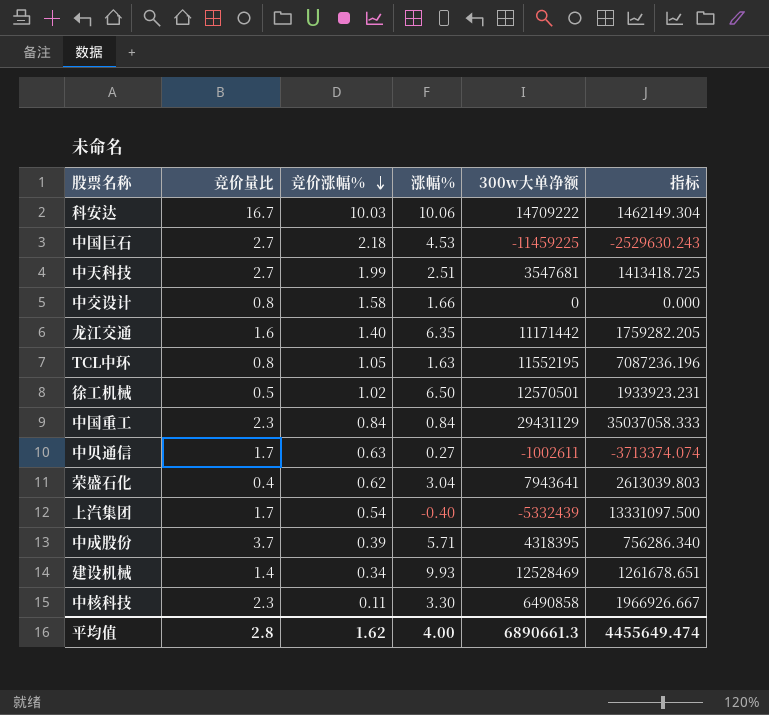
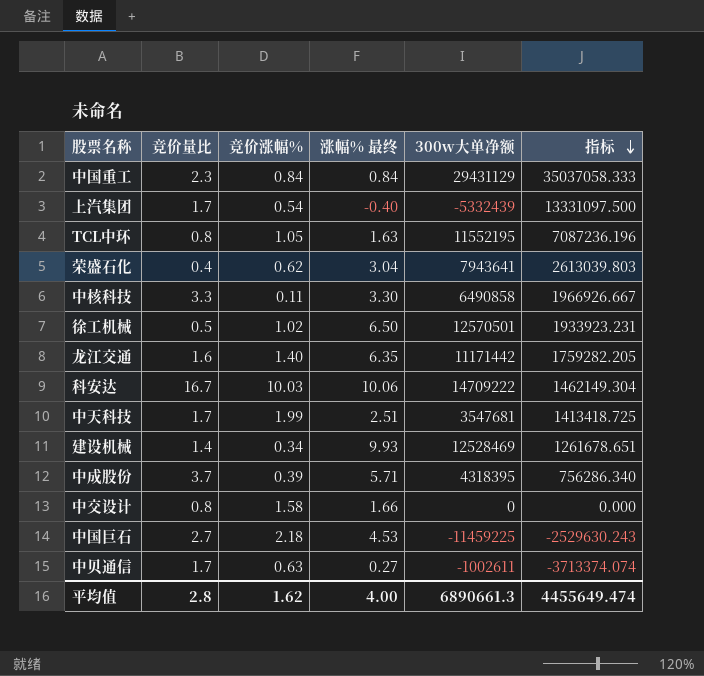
row order: 竞价涨幅% descending -> 指标 descending
column name: 涨幅% -> 涨幅% 最终
中核科技 | 竞价量比: 2.3 -> 3.3
中天科技 | 竞价量比: 2.7 -> 1.7

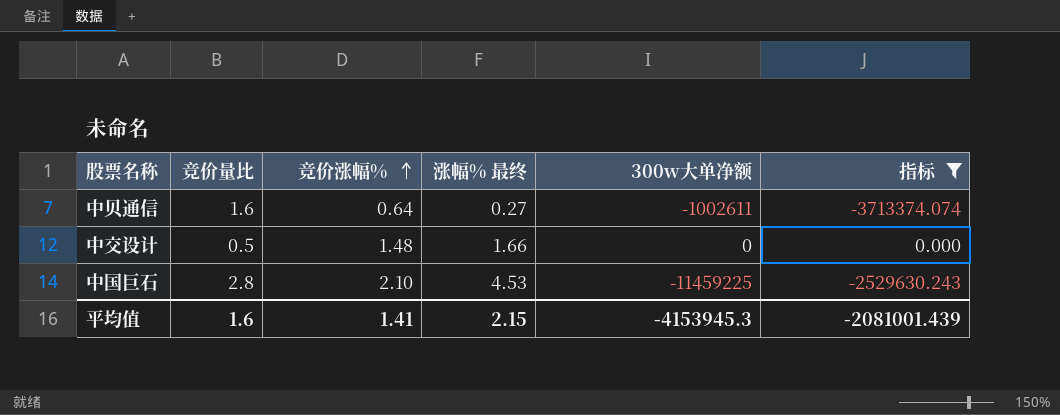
filter: none -> 指标 <= 0.000
row order: 指标 descending -> 竞价涨幅% ascending
中贝通信 | 竞价量比: 1.7 -> 1.6
中贝通信 | 竞价涨幅%: 0.63 -> 0.64
中交设计 | 竞价量比: 0.8 -> 0.5
中交设计 | 竞价涨幅%: 1.58 -> 1.48
中国巨石 | 竞价量比: 2.7 -> 2.8
中国巨石 | 竞价涨幅%: 2.18 -> 2.10
平均值 | 竞价量比: 2.8 -> 1.6
平均值 | 竞价涨幅%: 1.62 -> 1.41
平均值 | 涨幅% 最终: 4.00 -> 2.15
平均值 | 300w大单净额: 6890661.3 -> -4153945.3
平均值 | 指标: 4455649.474 -> -2081001.439

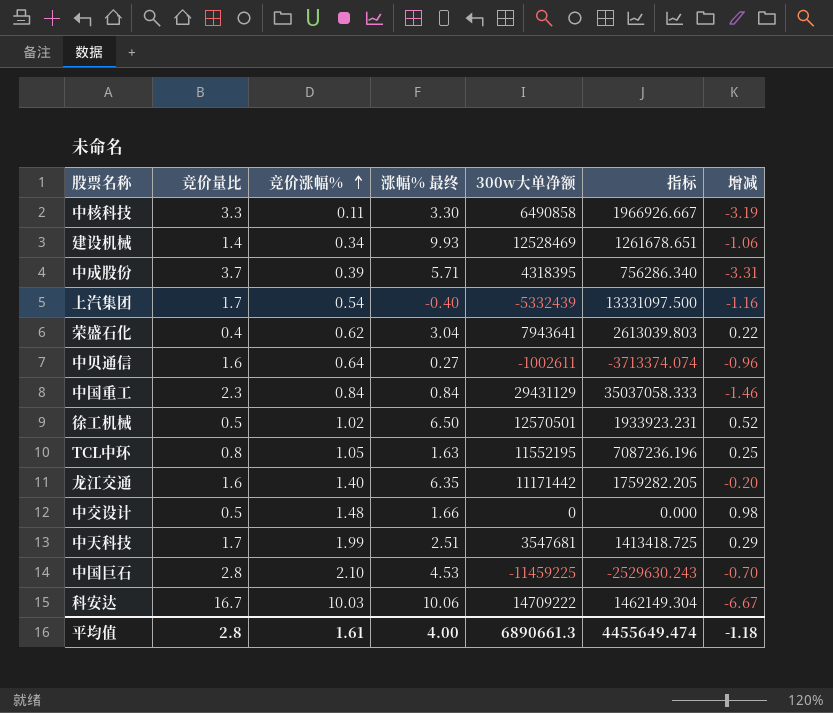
filter: 指标 <= 0.000 -> none
column 增减 | formula: none -> [竞价涨幅%] - [竞价量比]
平均值 | 竞价量比: 1.6 -> 2.8
平均值 | 竞价涨幅%: 1.41 -> 1.61
平均值 | 涨幅% 最终: 2.15 -> 4.00
平均值 | 300w大单净额: -4153945.3 -> 6890661.3
平均值 | 指标: -2081001.439 -> 4455649.474

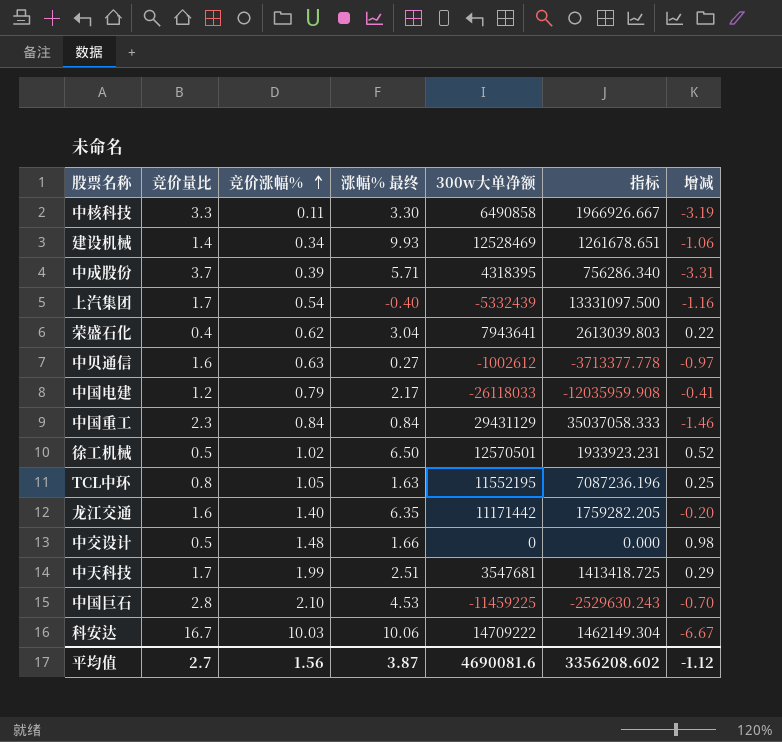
中贝通信 | 竞价涨幅%: 0.64 -> 0.63
中贝通信 | 300w大单净额: -1002611 -> -1002612
中贝通信 | 指标: -3713374.074 -> -3713377.778
中贝通信 | 增减: -0.96 -> -0.97
row 中国电建: none -> 1.2 | 0.79 | 2.17 | -26118033 | -12035959.908 | -0.41
平均值 | 竞价量比: 2.8 -> 2.7
平均值 | 竞价涨幅%: 1.61 -> 1.56
平均值 | 涨幅% 最终: 4.00 -> 3.87
平均值 | 300w大单净额: 6890661.3 -> 4690081.6
平均值 | 指标: 4455649.474 -> 3356208.602
平均值 | 增减: -1.18 -> -1.12

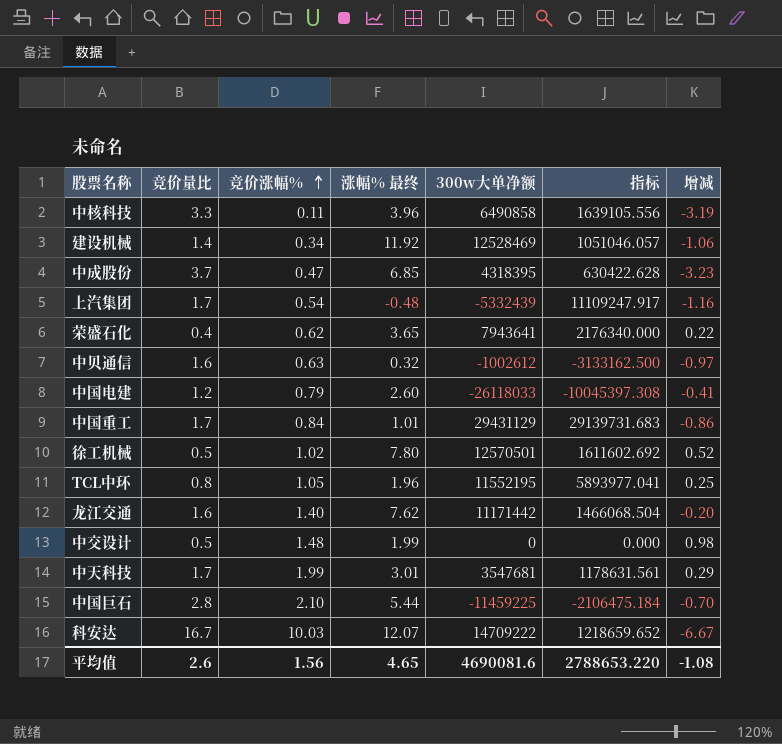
中核科技 | 涨幅% 最终: 3.30 -> 3.96
中核科技 | 指标: 1966926.667 -> 1639105.556
建设机械 | 涨幅% 最终: 9.93 -> 11.92
建设机械 | 指标: 1261678.651 -> 1051046.057
中成股份 | 竞价涨幅%: 0.39 -> 0.47
中成股份 | 涨幅% 最终: 5.71 -> 6.85
中成股份 | 指标: 756286.340 -> 630422.628
中成股份 | 增减: -3.31 -> -3.23
上汽集团 | 涨幅% 最终: -0.40 -> -0.48
上汽集团 | 指标: 13331097.500 -> 11109247.917
荣盛石化 | 涨幅% 最终: 3.04 -> 3.65
荣盛石化 | 指标: 2613039.803 -> 2176340.000
中贝通信 | 涨幅% 最终: 0.27 -> 0.32
中贝通信 | 指标: -3713377.778 -> -3133162.500
中国电建 | 涨幅% 最终: 2.17 -> 2.60
中国电建 | 指标: -12035959.908 -> -10045397.308
中国重工 | 竞价量比: 2.3 -> 1.7
中国重工 | 涨幅% 最终: 0.84 -> 1.01
中国重工 | 指标: 35037058.333 -> 29139731.683
中国重工 | 增减: -1.46 -> -0.86
徐工机械 | 涨幅% 最终: 6.50 -> 7.80
徐工机械 | 指标: 1933923.231 -> 1611602.692
TCL中环 | 涨幅% 最终: 1.63 -> 1.96
TCL中环 | 指标: 7087236.196 -> 5893977.041
龙江交通 | 涨幅% 最终: 6.35 -> 7.62
龙江交通 | 指标: 1759282.205 -> 1466068.504
中交设计 | 涨幅% 最终: 1.66 -> 1.99
中天科技 | 涨幅% 最终: 2.51 -> 3.01
中天科技 | 指标: 1413418.725 -> 1178631.561
中国巨石 | 涨幅% 最终: 4.53 -> 5.44
中国巨石 | 指标: -2529630.243 -> -2106475.184
科安达 | 涨幅% 最终: 10.06 -> 12.07
科安达 | 指标: 1462149.304 -> 1218659.652
平均值 | 竞价量比: 2.7 -> 2.6
平均值 | 涨幅% 最终: 3.87 -> 4.65
平均值 | 指标: 3356208.602 -> 2788653.220
平均值 | 增减: -1.12 -> -1.08

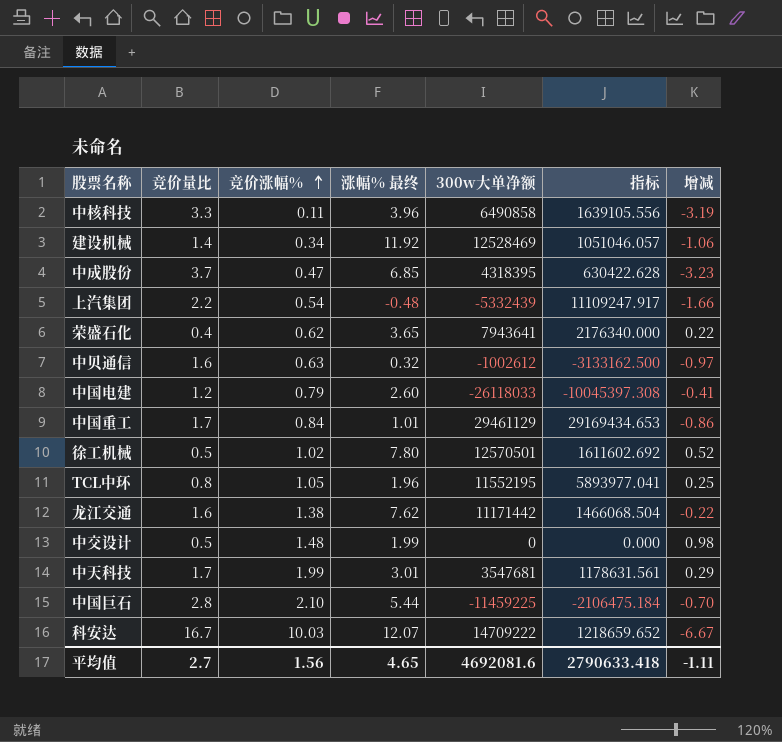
上汽集团 | 竞价量比: 1.7 -> 2.2
上汽集团 | 增减: -1.16 -> -1.66
中国重工 | 300w大单净额: 29431129 -> 29461129
中国重工 | 指标: 29139731.683 -> 29169434.653
龙江交通 | 竞价涨幅%: 1.40 -> 1.38
龙江交通 | 增减: -0.20 -> -0.22
平均值 | 竞价量比: 2.6 -> 2.7
平均值 | 300w大单净额: 4690081.6 -> 4692081.6
平均值 | 指标: 2788653.220 -> 2790633.418
平均值 | 增减: -1.08 -> -1.11

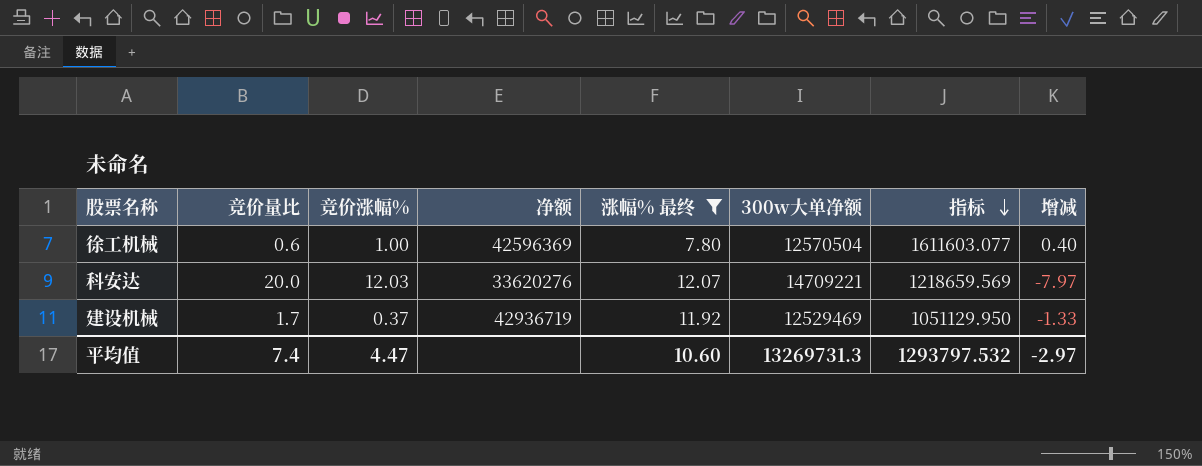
filter: none -> 涨幅% 最终 >= 7.80
row order: 竞价涨幅% ascending -> 指标 descending
column 净额 | position: none -> 4
徐工机械 | 竞价量比: 0.5 -> 0.6
徐工机械 | 竞价涨幅%: 1.02 -> 1.00
徐工机械 | 300w大单净额: 12570501 -> 12570504
徐工机械 | 指标: 1611602.692 -> 1611603.077
徐工机械 | 增减: 0.52 -> 0.40
科安达 | 竞价量比: 16.7 -> 20.0
科安达 | 竞价涨幅%: 10.03 -> 12.03
科安达 | 300w大单净额: 14709222 -> 14709221
科安达 | 指标: 1218659.652 -> 1218659.569
科安达 | 增减: -6.67 -> -7.97
建设机械 | 竞价量比: 1.4 -> 1.7
建设机械 | 竞价涨幅%: 0.34 -> 0.37
建设机械 | 300w大单净额: 12528469 -> 12529469
建设机械 | 指标: 1051046.057 -> 1051129.950
建设机械 | 增减: -1.06 -> -1.33
平均值 | 竞价量比: 2.7 -> 7.4
平均值 | 竞价涨幅%: 1.56 -> 4.47
平均值 | 涨幅% 最终: 4.65 -> 10.60
平均值 | 300w大单净额: 4692081.6 -> 13269731.3
平均值 | 指标: 2790633.418 -> 1293797.532
平均值 | 增减: -1.11 -> -2.97

